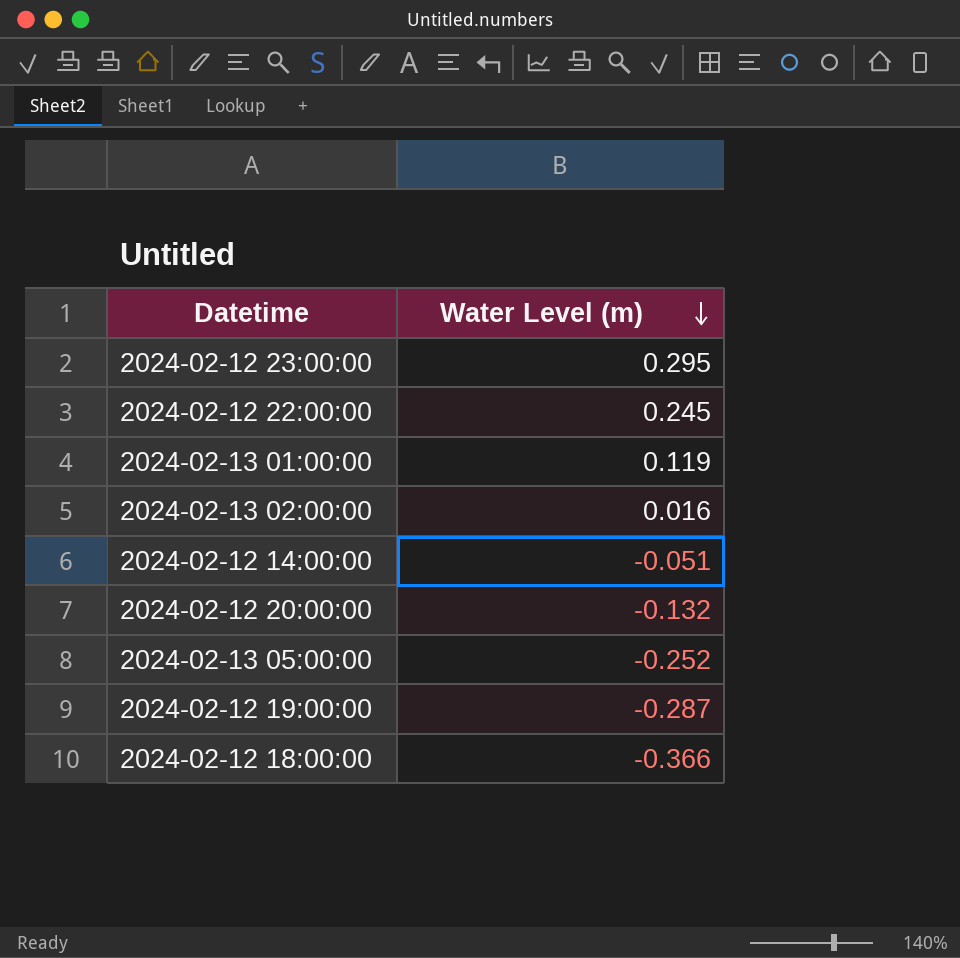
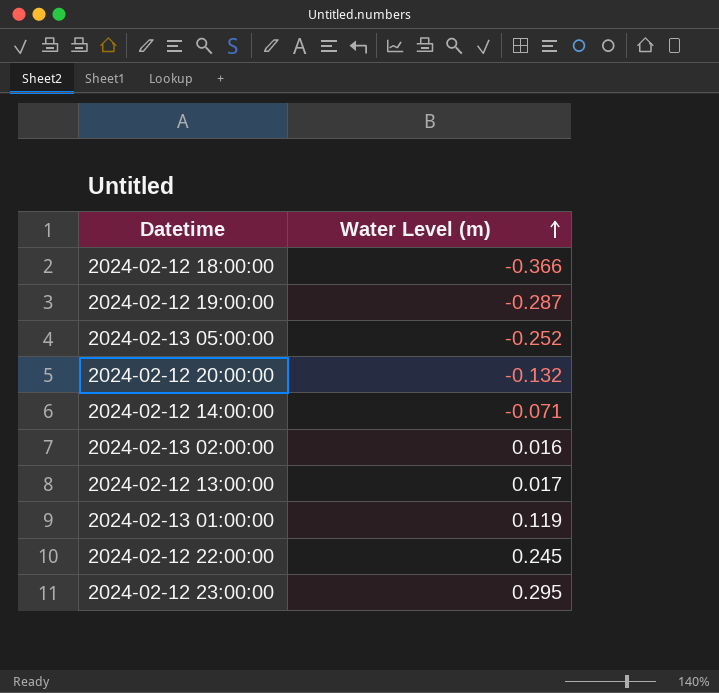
row order: Water Level (m) descending -> Water Level (m) ascending
2024-02-12 14:00:00 | Water Level (m): -0.051 -> -0.071
row 2024-02-12 13:00:00: none -> 0.017

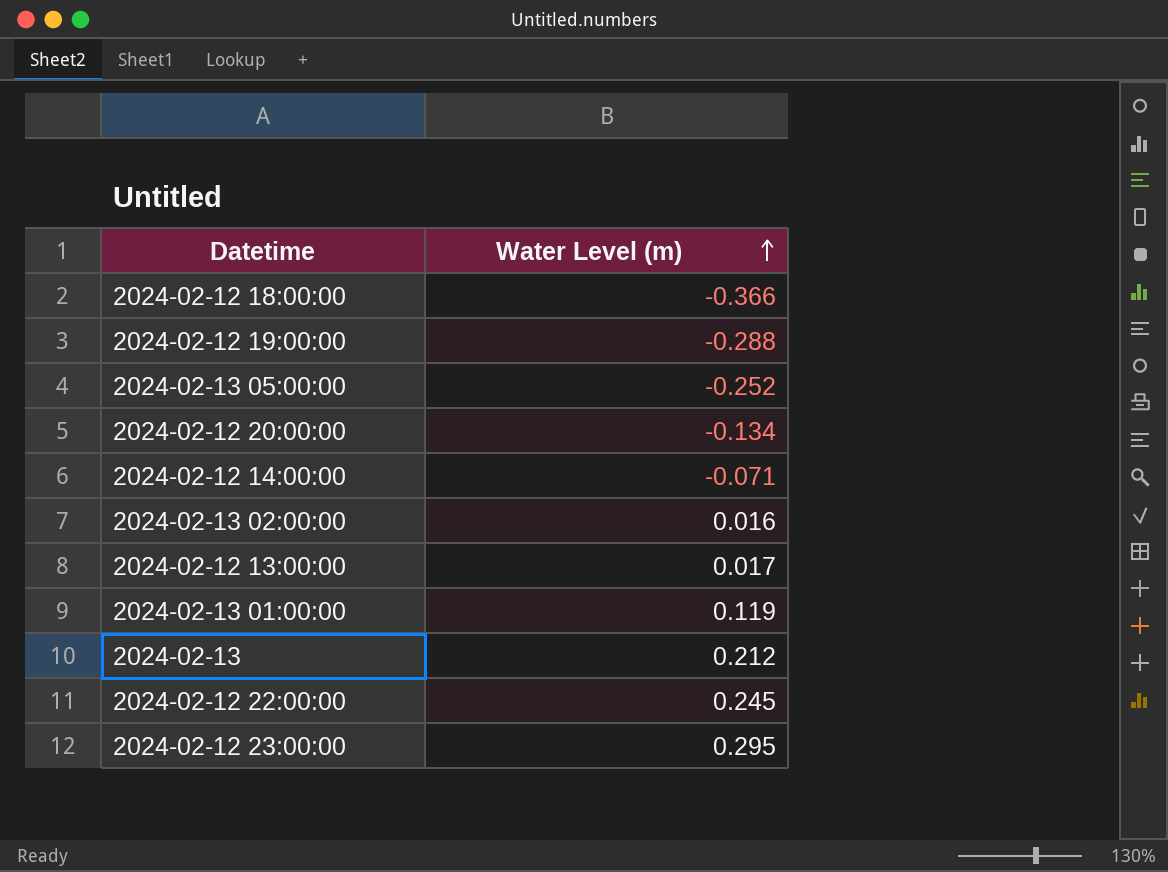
2024-02-12 19:00:00 | Water Level (m): -0.287 -> -0.288
2024-02-12 20:00:00 | Water Level (m): -0.132 -> -0.134
row 2024-02-13: none -> 0.212

